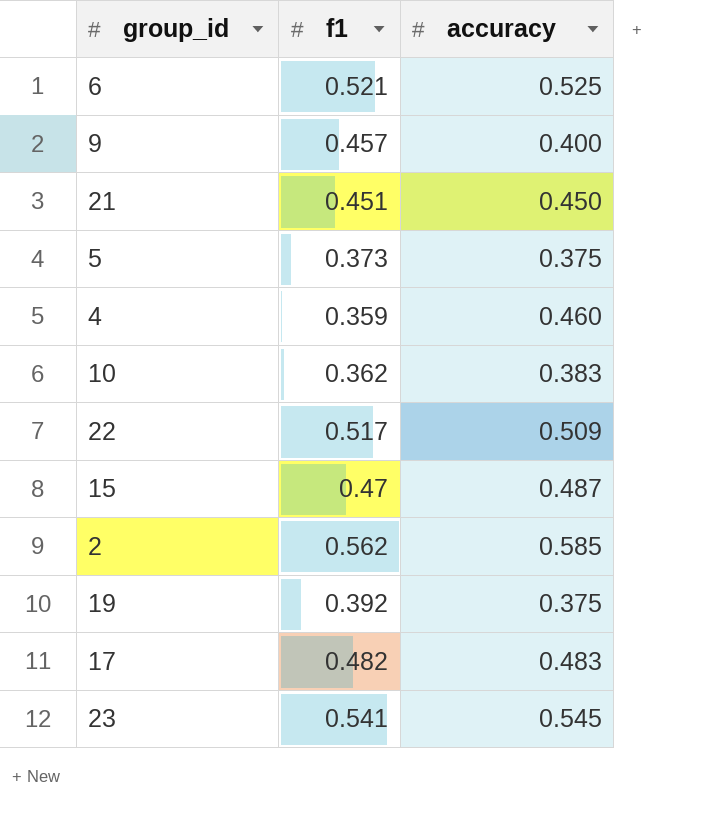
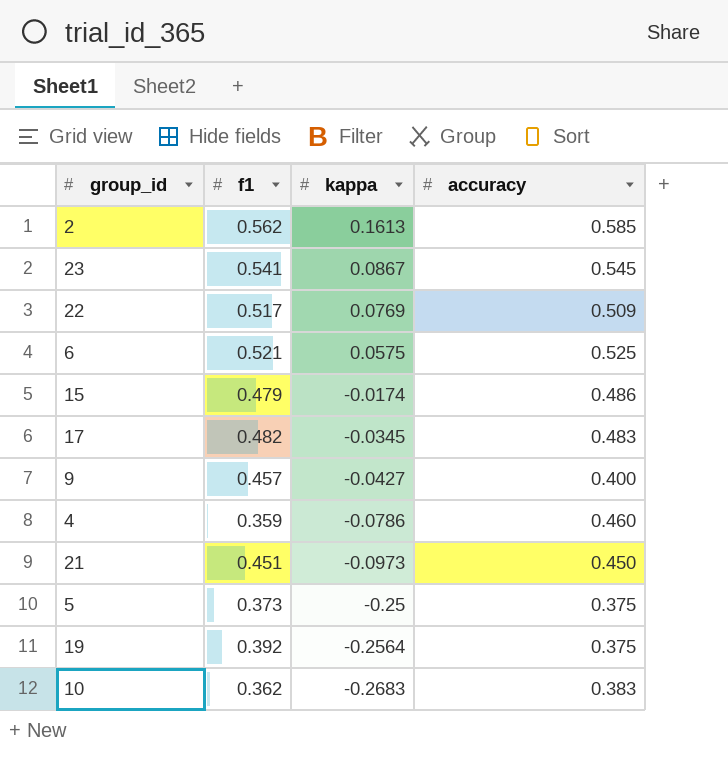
row order: none -> kappa descending
column kappa | position: none -> 3
15 | f1: 0.47 -> 0.479
15 | accuracy: 0.487 -> 0.486

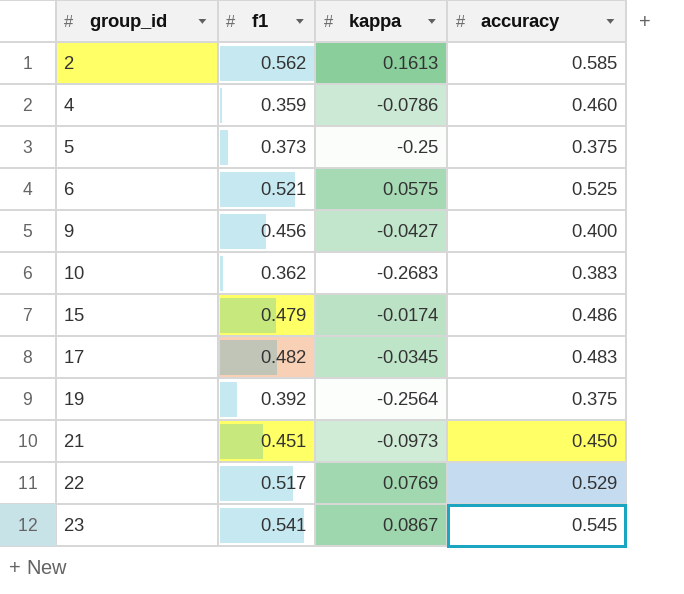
row order: kappa descending -> group_id ascending
9 | f1: 0.457 -> 0.456
22 | accuracy: 0.509 -> 0.529

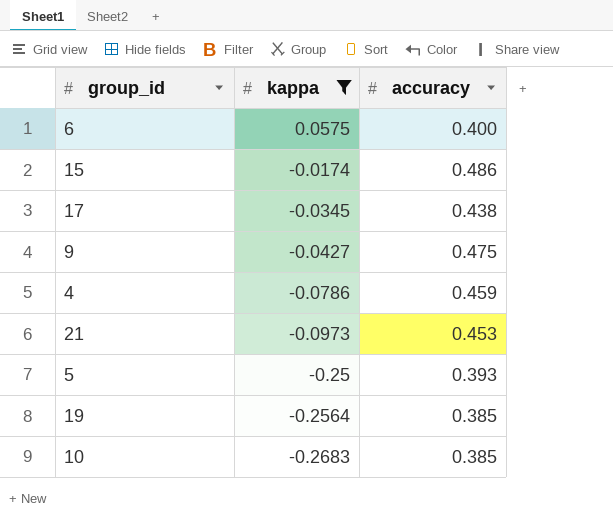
filter: none -> kappa <= 0.0575
row order: group_id ascending -> kappa descending
column f1 | position: 2 -> none
6 | accuracy: 0.525 -> 0.400
17 | accuracy: 0.483 -> 0.438
9 | accuracy: 0.400 -> 0.475
4 | accuracy: 0.460 -> 0.459
21 | accuracy: 0.450 -> 0.453
5 | accuracy: 0.375 -> 0.393
19 | accuracy: 0.375 -> 0.385
10 | accuracy: 0.383 -> 0.385

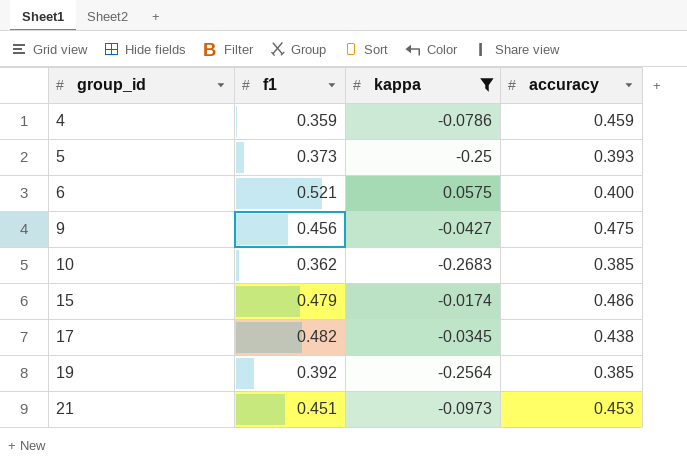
row order: kappa descending -> group_id ascending
column f1 | position: none -> 2

